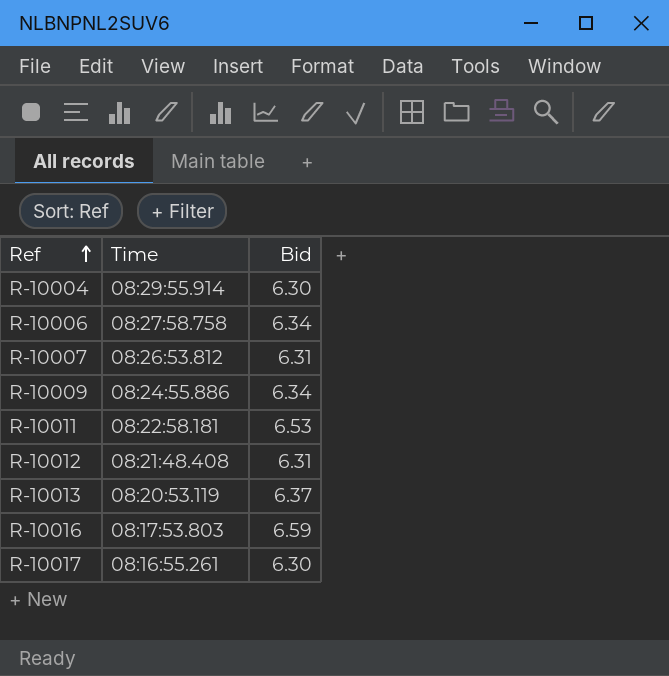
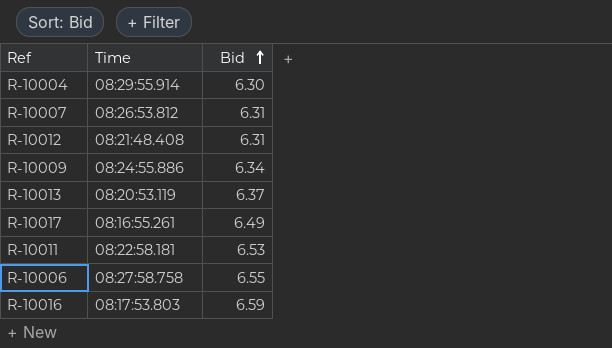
row order: Ref ascending -> Bid ascending
R-10017 | Bid: 6.30 -> 6.49
R-10006 | Bid: 6.34 -> 6.55

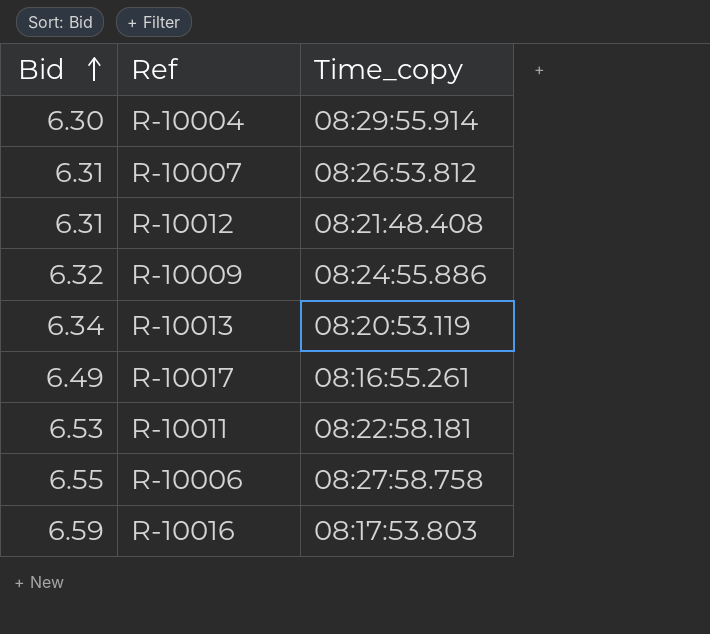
column Bid | position: 3 -> 1
column name: Time -> Time_copy
R-10009 | Bid: 6.34 -> 6.32
R-10013 | Bid: 6.37 -> 6.34

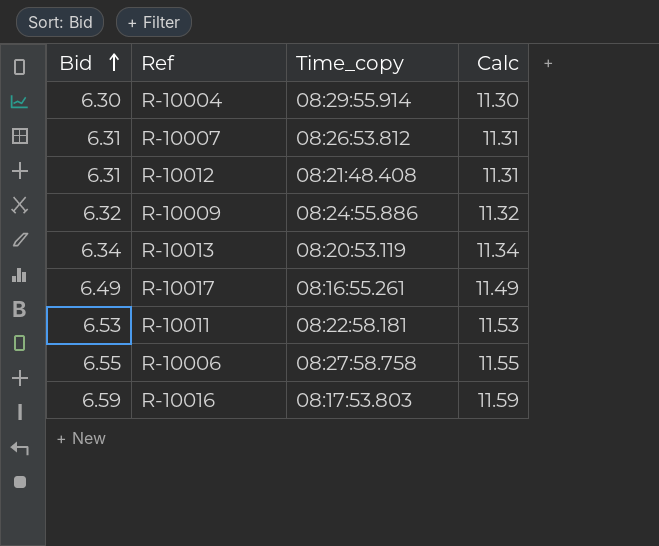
column Calc | formula: none -> [Bid] + 5

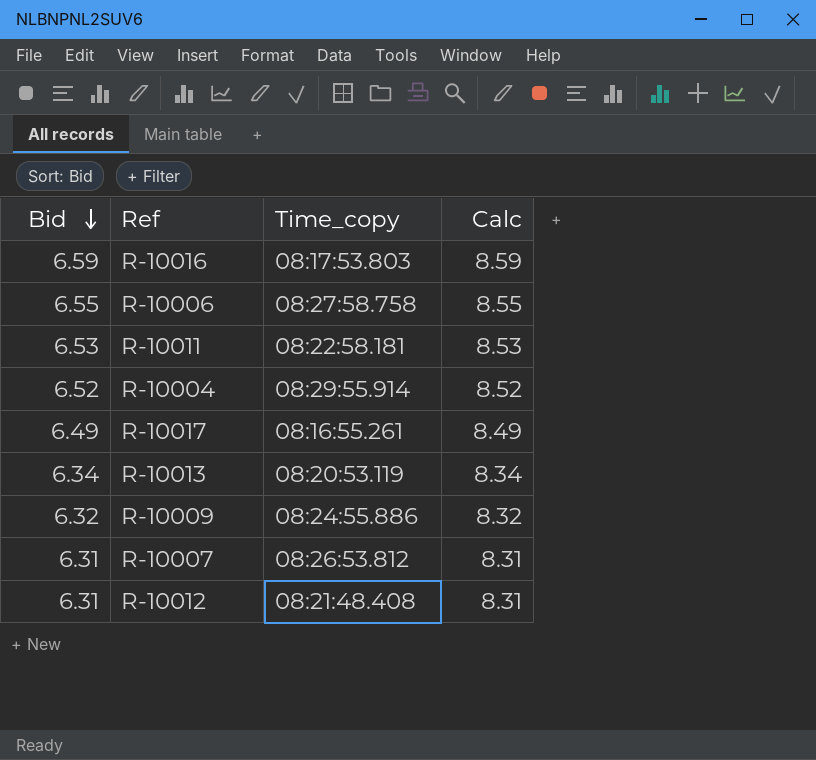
row order: Bid ascending -> Bid descending
column Calc | formula: [Bid] + 5 -> [Bid] + 2
R-10004 | Bid: 6.30 -> 6.52

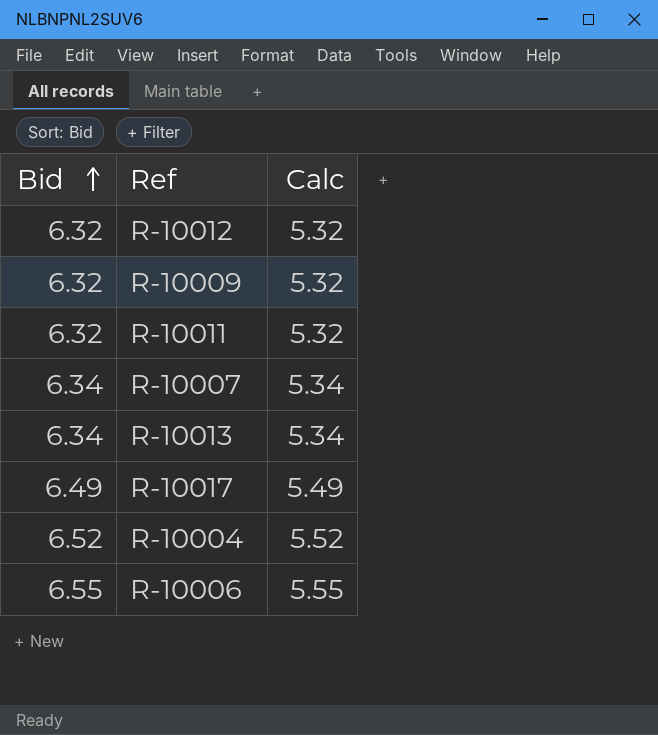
row order: Bid descending -> Bid ascending
column Time_copy | position: 3 -> none
column Calc | formula: [Bid] + 2 -> [Bid] - 1
row R-10016: 6.59 | 08:17:53.803 | 8.59 -> none
R-10012 | Bid: 6.31 -> 6.32
R-10011 | Bid: 6.53 -> 6.32
R-10007 | Bid: 6.31 -> 6.34

